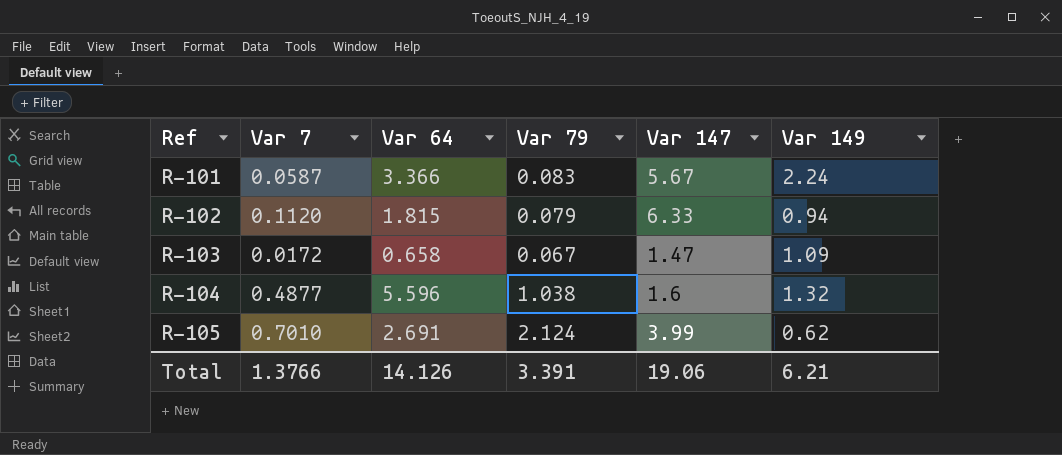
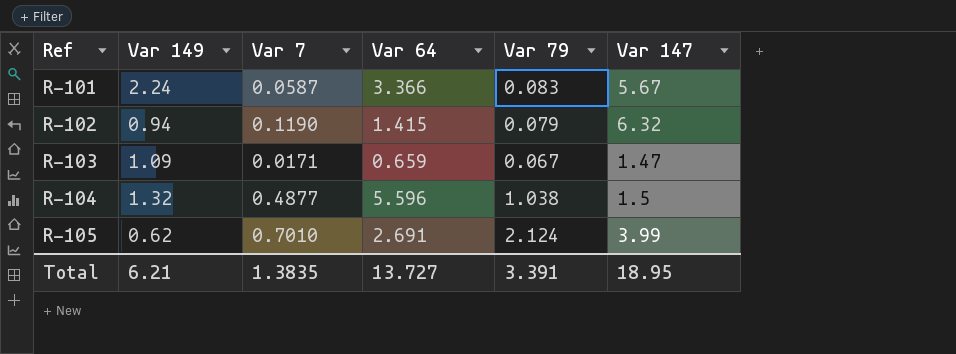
column Var 149 | position: 6 -> 2
R-102 | Var 7: 0.1120 -> 0.1190
R-102 | Var 64: 1.815 -> 1.415
R-102 | Var 147: 6.33 -> 6.32
R-103 | Var 7: 0.0172 -> 0.0171
R-103 | Var 64: 0.658 -> 0.659
R-104 | Var 147: 1.6 -> 1.5
Total | Var 7: 1.3766 -> 1.3835
Total | Var 64: 14.126 -> 13.727
Total | Var 147: 19.06 -> 18.95

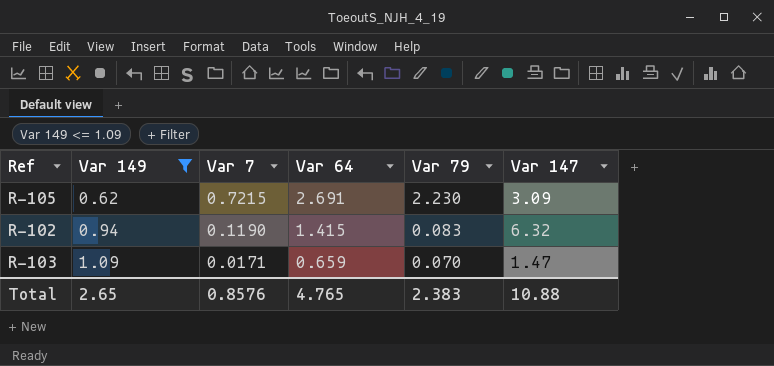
filter: none -> Var 149 <= 1.09
row order: Ref ascending -> Var 149 ascending
R-105 | Var 7: 0.7010 -> 0.7215
R-105 | Var 79: 2.124 -> 2.230
R-105 | Var 147: 3.99 -> 3.09
R-102 | Var 79: 0.079 -> 0.083
R-103 | Var 79: 0.067 -> 0.070
Total | Var 149: 6.21 -> 2.65
Total | Var 7: 1.3835 -> 0.8576
Total | Var 64: 13.727 -> 4.765
Total | Var 79: 3.391 -> 2.383
Total | Var 147: 18.95 -> 10.88

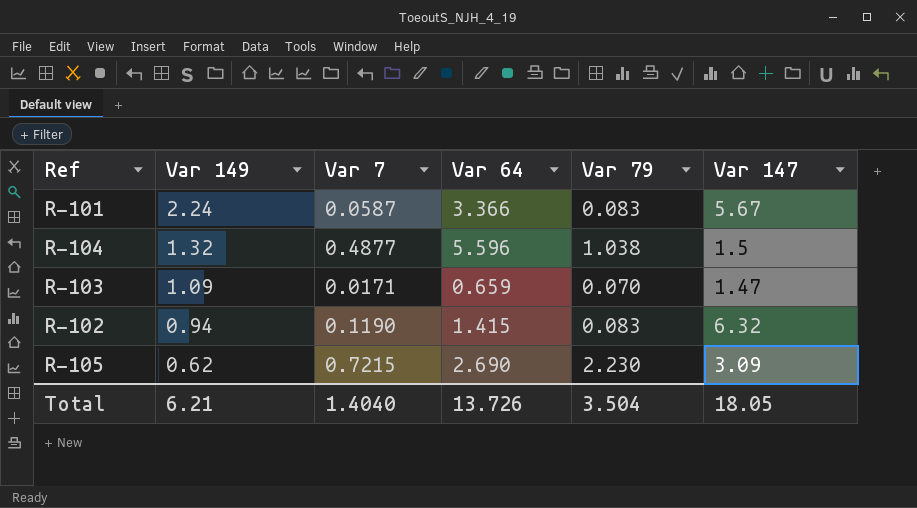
filter: Var 149 <= 1.09 -> none
row order: Var 149 ascending -> Var 149 descending
R-105 | Var 64: 2.691 -> 2.690
Total | Var 149: 2.65 -> 6.21
Total | Var 7: 0.8576 -> 1.4040
Total | Var 64: 4.765 -> 13.726
Total | Var 79: 2.383 -> 3.504
Total | Var 147: 10.88 -> 18.05

